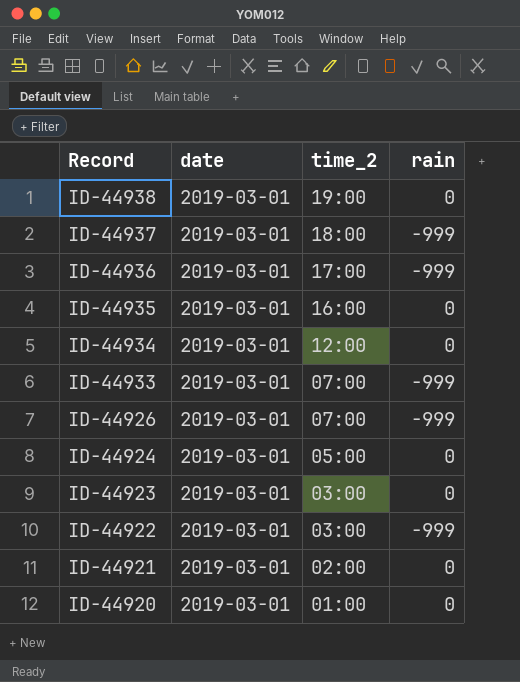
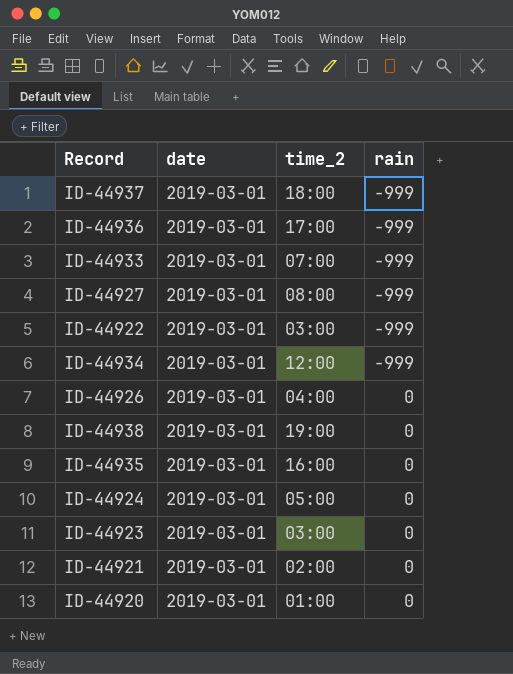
row order: Record descending -> rain ascending
row ID-44927: none -> 2019-03-01 | 08:00 | -999
ID-44934 | rain: 0 -> -999
ID-44926 | time_2: 07:00 -> 04:00
ID-44926 | rain: -999 -> 0

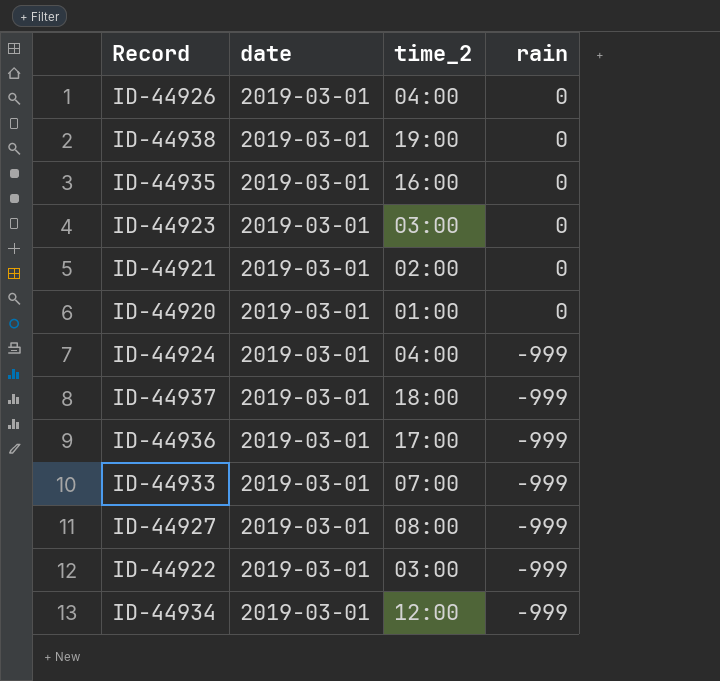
row order: rain ascending -> rain descending
ID-44924 | time_2: 05:00 -> 04:00
ID-44924 | rain: 0 -> -999

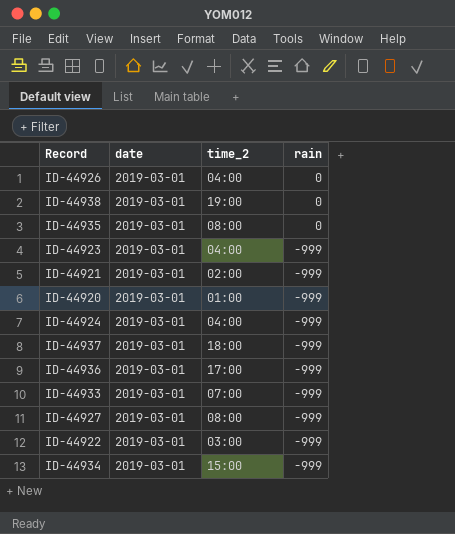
ID-44935 | time_2: 16:00 -> 08:00
ID-44923 | time_2: 03:00 -> 04:00
ID-44923 | rain: 0 -> -999
ID-44921 | rain: 0 -> -999
ID-44920 | rain: 0 -> -999
ID-44934 | time_2: 12:00 -> 15:00

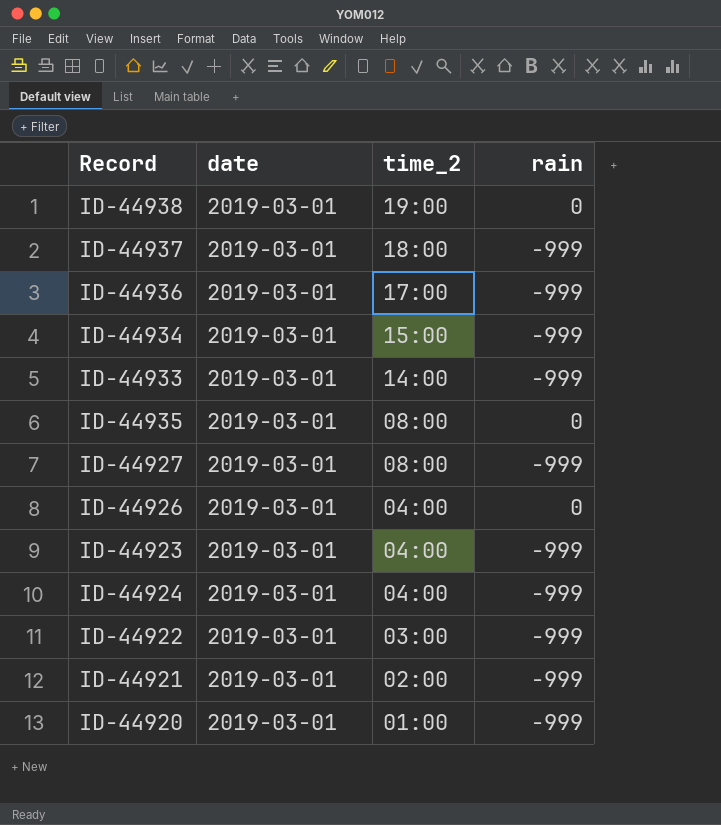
row order: rain descending -> time_2 descending
ID-44933 | time_2: 07:00 -> 14:00

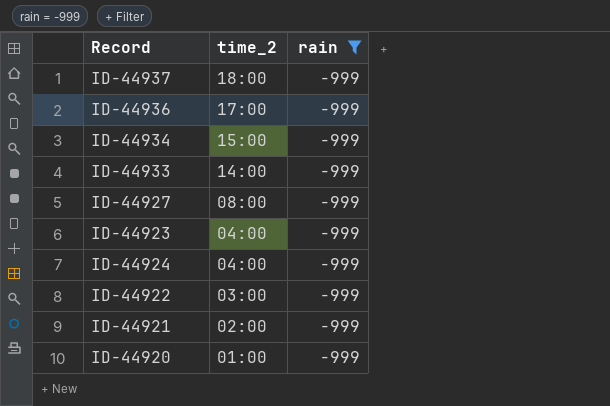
filter: none -> rain = -999
column date | position: 2 -> none

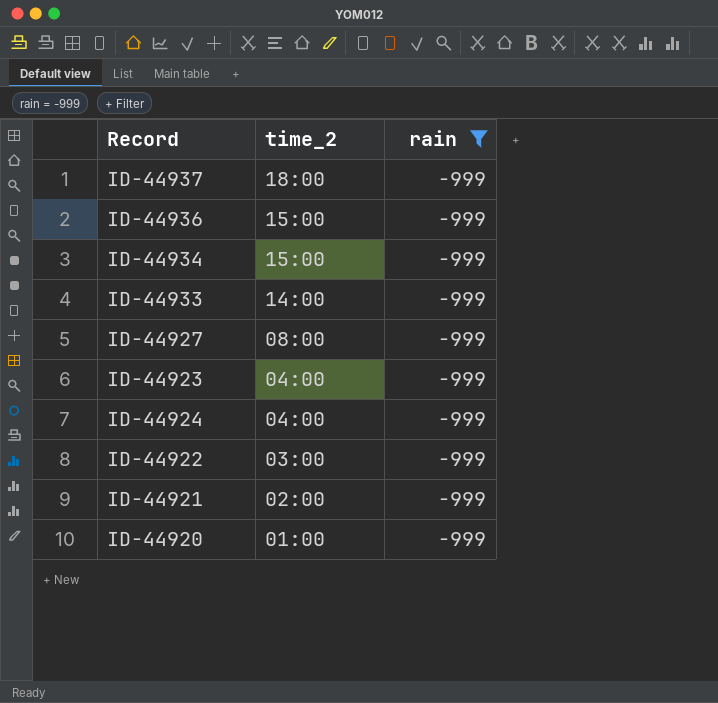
ID-44936 | time_2: 17:00 -> 15:00

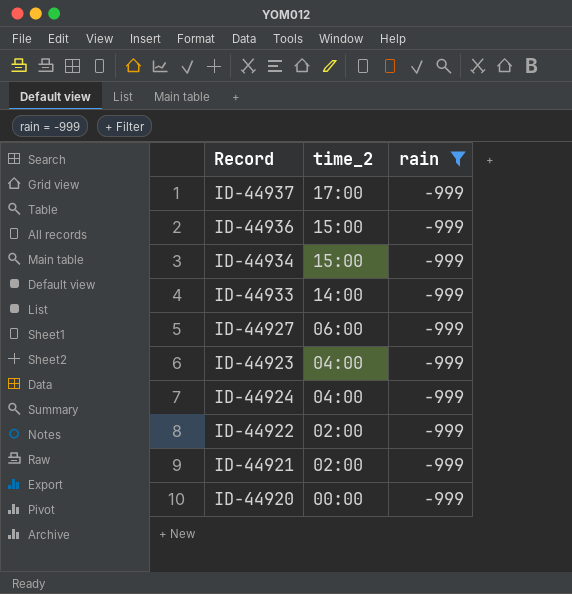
ID-44937 | time_2: 18:00 -> 17:00
ID-44927 | time_2: 08:00 -> 06:00
ID-44922 | time_2: 03:00 -> 02:00
ID-44920 | time_2: 01:00 -> 00:00

